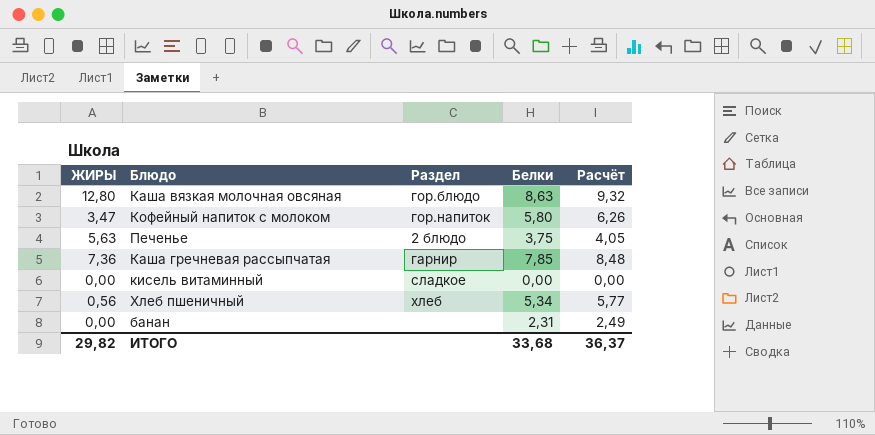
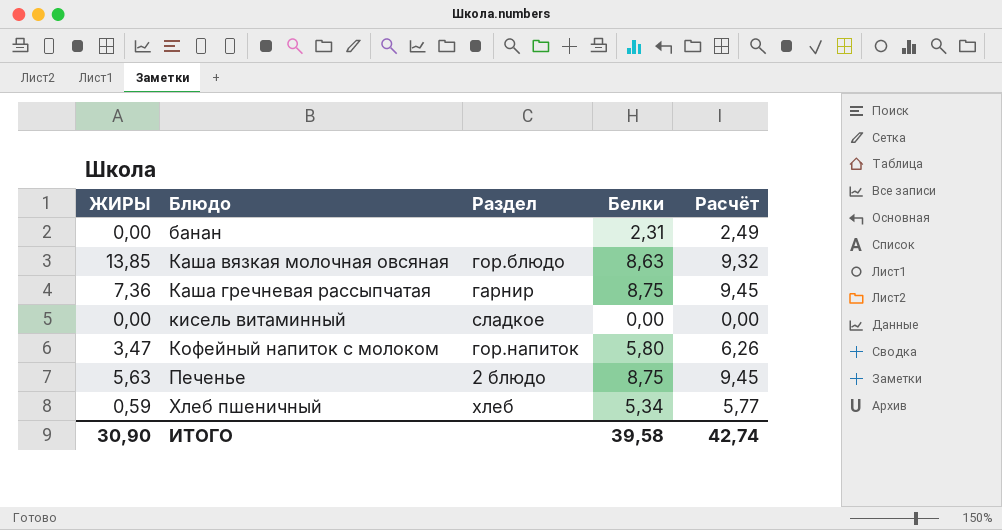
row order: none -> Блюдо ascending
Каша вязкая молочная овсяная | ЖИРЫ: 12,80 -> 13,85
Каша гречневая рассыпчатая | Белки: 7,85 -> 8,75
Каша гречневая рассыпчатая | Расчёт: 8,48 -> 9,45
Печенье | Белки: 3,75 -> 8,75
Печенье | Расчёт: 4,05 -> 9,45
Хлеб пшеничный | ЖИРЫ: 0,56 -> 0,59
ИТОГО | ЖИРЫ: 29,82 -> 30,90
ИТОГО | Белки: 33,68 -> 39,58
ИТОГО | Расчёт: 36,37 -> 42,74

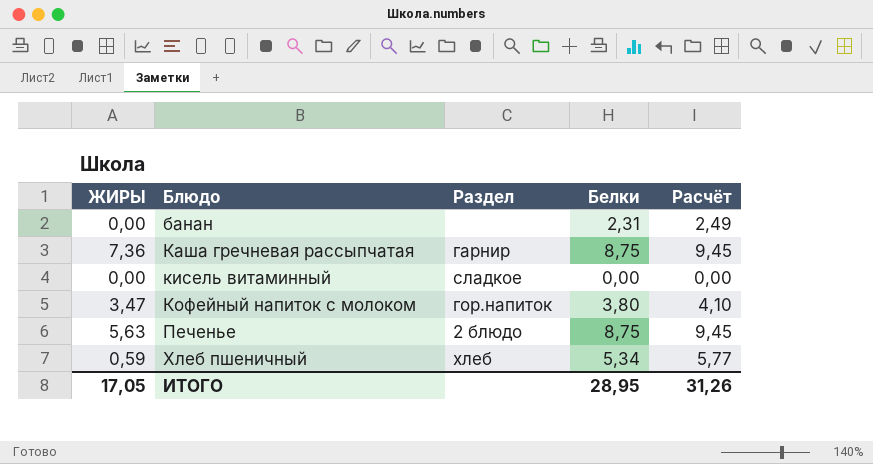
row Каша вязкая молочная овсяная: 13,85 | гор.блюдо | 8,63 | 9,32 -> none
Кофейный напиток с молоком | Белки: 5,80 -> 3,80
Кофейный напиток с молоком | Расчёт: 6,26 -> 4,10
ИТОГО | ЖИРЫ: 30,90 -> 17,05
ИТОГО | Белки: 39,58 -> 28,95
ИТОГО | Расчёт: 42,74 -> 31,26

